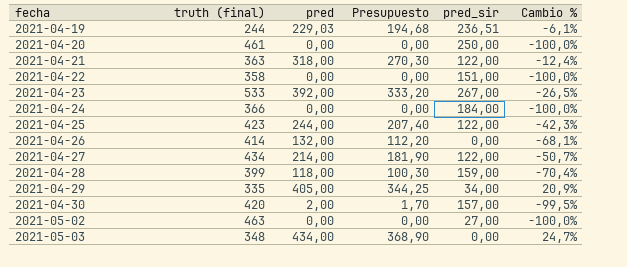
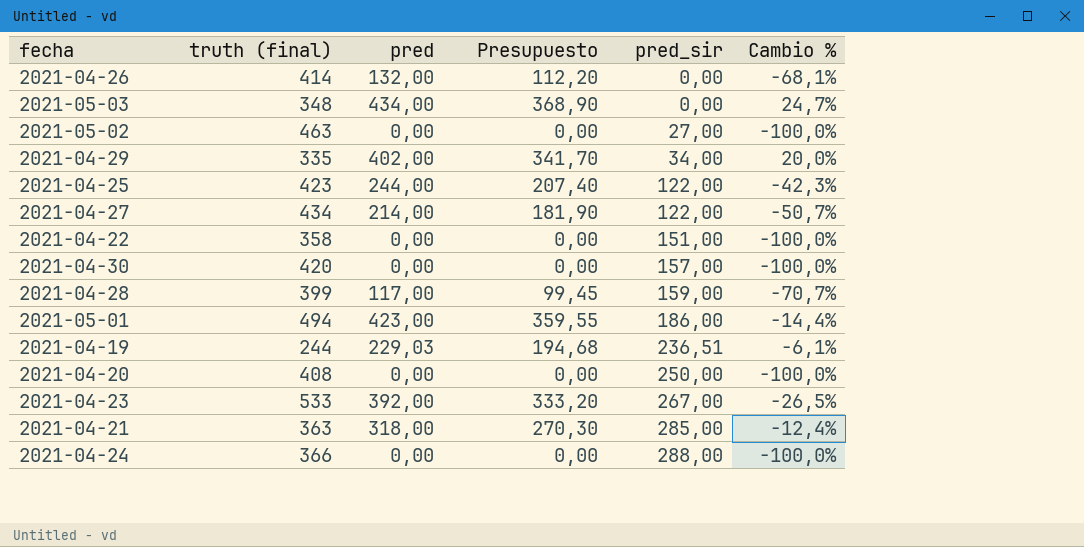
row order: fecha ascending -> pred_sir ascending
2021-04-29 | pred: 405,00 -> 402,00
2021-04-29 | Presupuesto: 344,25 -> 341,70
2021-04-29 | Cambio %: 20,9% -> 20,0%
2021-04-30 | pred: 2,00 -> 0,00
2021-04-30 | Presupuesto: 1,70 -> 0,00
2021-04-30 | Cambio %: -99,5% -> -100,0%
2021-04-28 | pred: 118,00 -> 117,00
2021-04-28 | Presupuesto: 100,30 -> 99,45
2021-04-28 | Cambio %: -70,4% -> -70,7%
row 2021-05-01: none -> 494 | 423,00 | 359,55 | 186,00 | -14,4%
2021-04-20 | truth (final): 461 -> 408
2021-04-21 | pred_sir: 122,00 -> 285,00
2021-04-24 | pred_sir: 184,00 -> 288,00

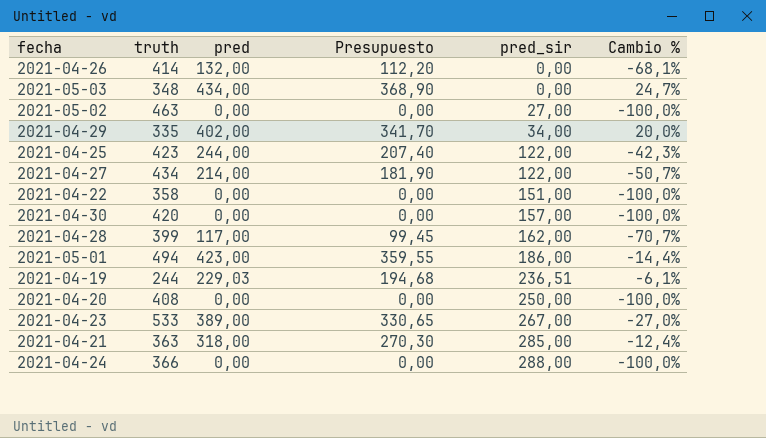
column name: truth (final) -> truth
2021-04-28 | pred_sir: 159,00 -> 162,00
2021-04-23 | pred: 392,00 -> 389,00
2021-04-23 | Presupuesto: 333,20 -> 330,65
2021-04-23 | Cambio %: -26,5% -> -27,0%

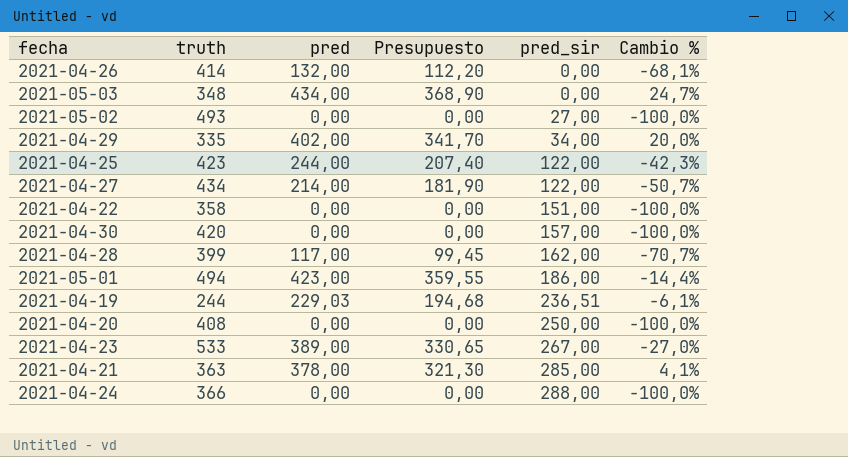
2021-05-02 | truth: 463 -> 493
2021-04-21 | pred: 318,00 -> 378,00
2021-04-21 | Presupuesto: 270,30 -> 321,30
2021-04-21 | Cambio %: -12,4% -> 4,1%

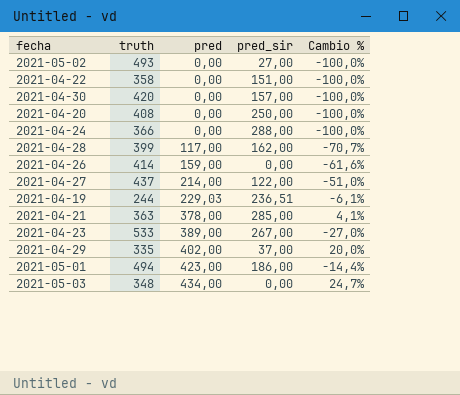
row order: pred_sir ascending -> pred ascending
column Presupuesto | formula: [pred] * 0,85 -> none
row 2021-04-25: 423 | 244,00 | 207,40 | 122,00 | -42,3% -> none
2021-04-26 | pred: 132,00 -> 159,00
2021-04-26 | Cambio %: -68,1% -> -61,6%
2021-04-27 | truth: 434 -> 437
2021-04-27 | Cambio %: -50,7% -> -51,0%
2021-04-29 | pred_sir: 34,00 -> 37,00

